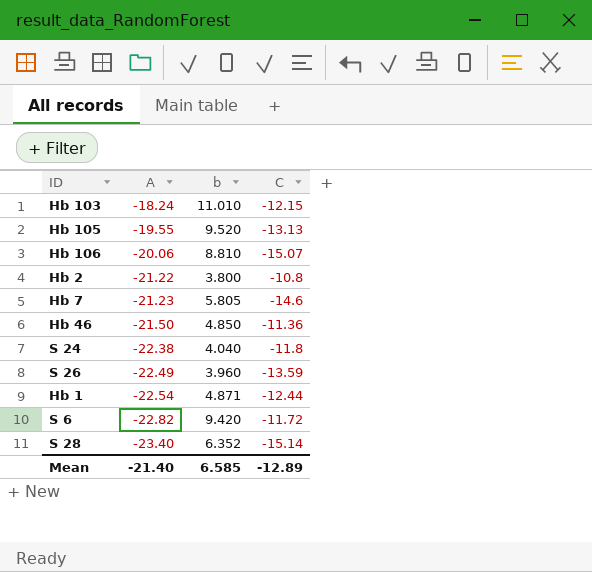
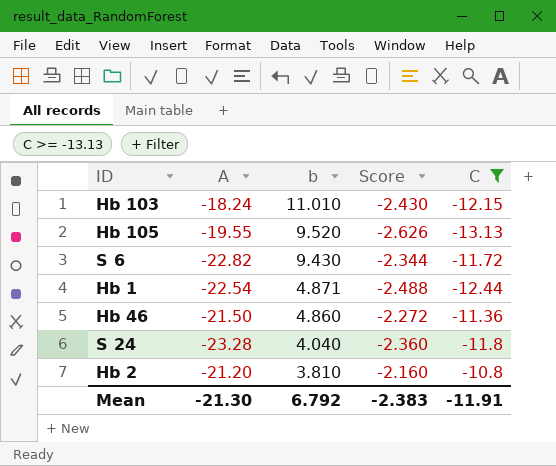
filter: none -> C >= -13.13
row order: A descending -> b descending
column Score | formula: none -> [C] * 0.2
S 6 | b: 9.420 -> 9.430
Hb 46 | b: 4.850 -> 4.860
S 24 | A: -22.38 -> -23.28
Hb 2 | A: -21.22 -> -21.20
Hb 2 | b: 3.800 -> 3.810
Mean | A: -21.40 -> -21.30
Mean | b: 6.585 -> 6.792
Mean | C: -12.89 -> -11.91

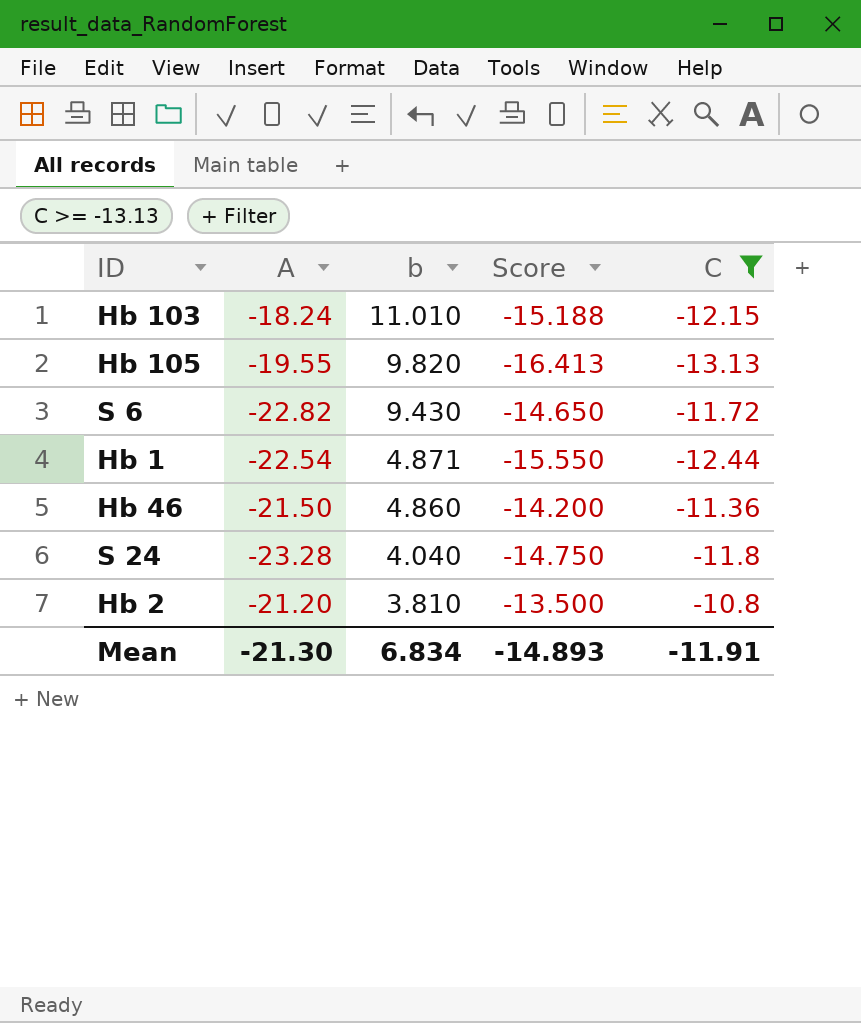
column Score | formula: [C] * 0.2 -> [C] * 1.25
Hb 105 | b: 9.520 -> 9.820
Mean | b: 6.792 -> 6.834
Mean | Score: -2.383 -> -14.893

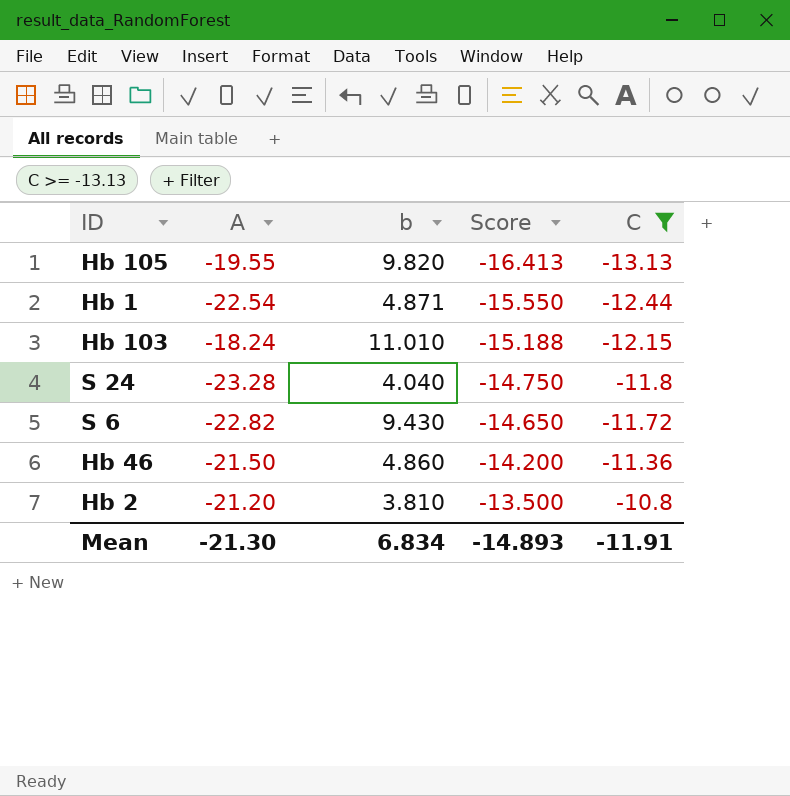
row order: b descending -> Score ascending

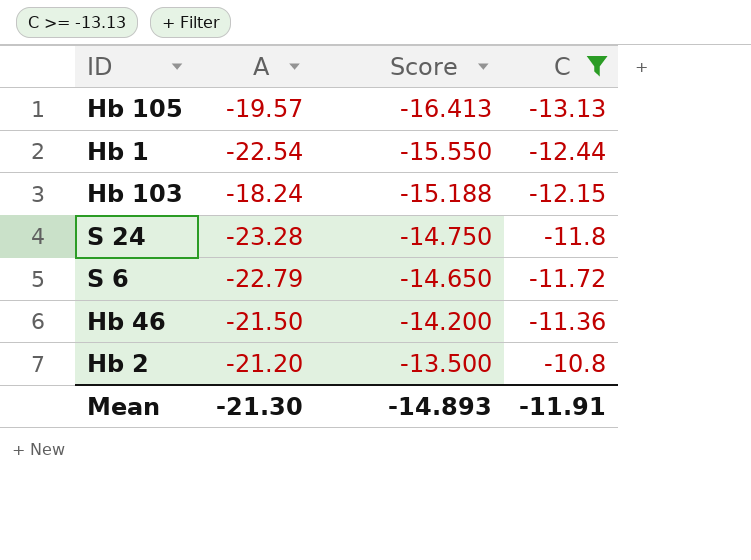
column b | position: 3 -> none
Hb 105 | A: -19.55 -> -19.57
S 6 | A: -22.82 -> -22.79

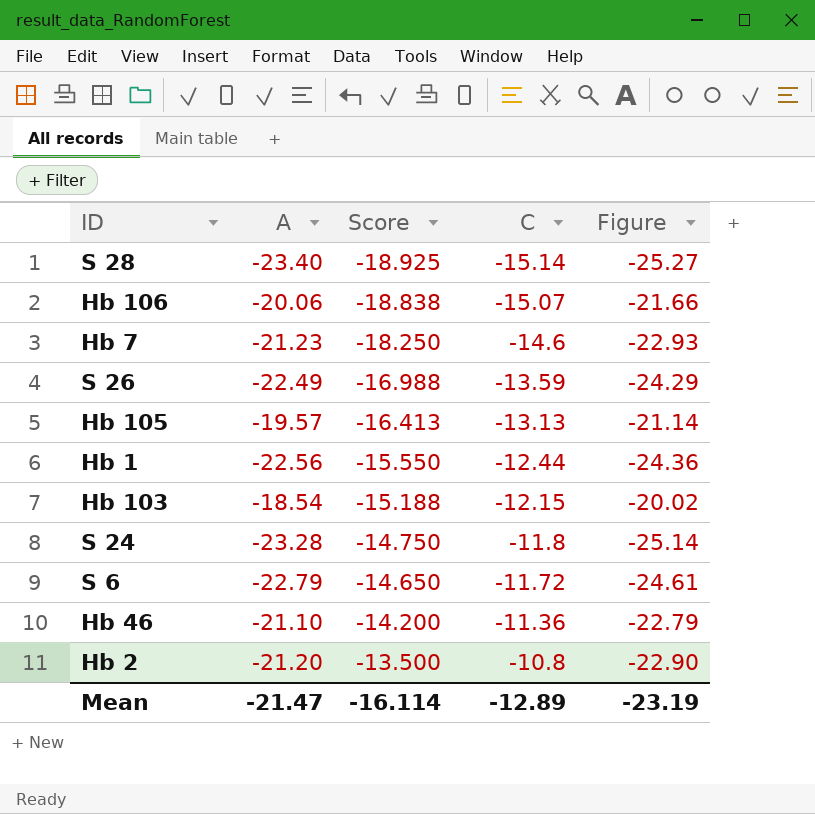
filter: C >= -13.13 -> none
column Figure | formula: none -> [A] * 1.08
Hb 1 | A: -22.54 -> -22.56
Hb 103 | A: -18.24 -> -18.54
Hb 46 | A: -21.50 -> -21.10
Mean | A: -21.30 -> -21.47
Mean | Score: -14.893 -> -16.114
Mean | C: -11.91 -> -12.89

